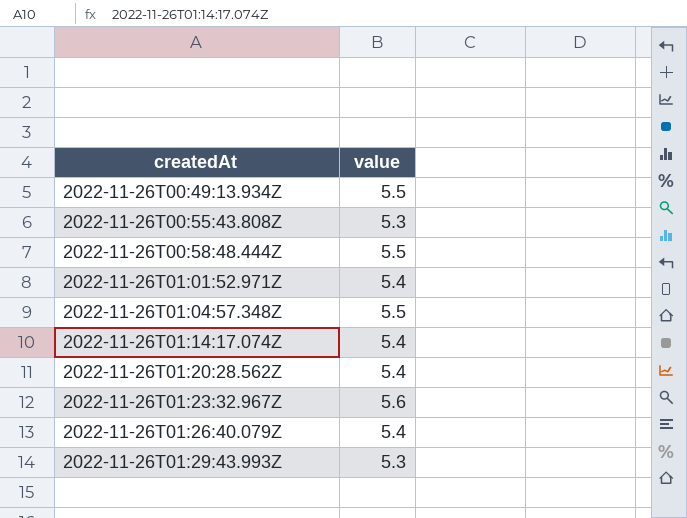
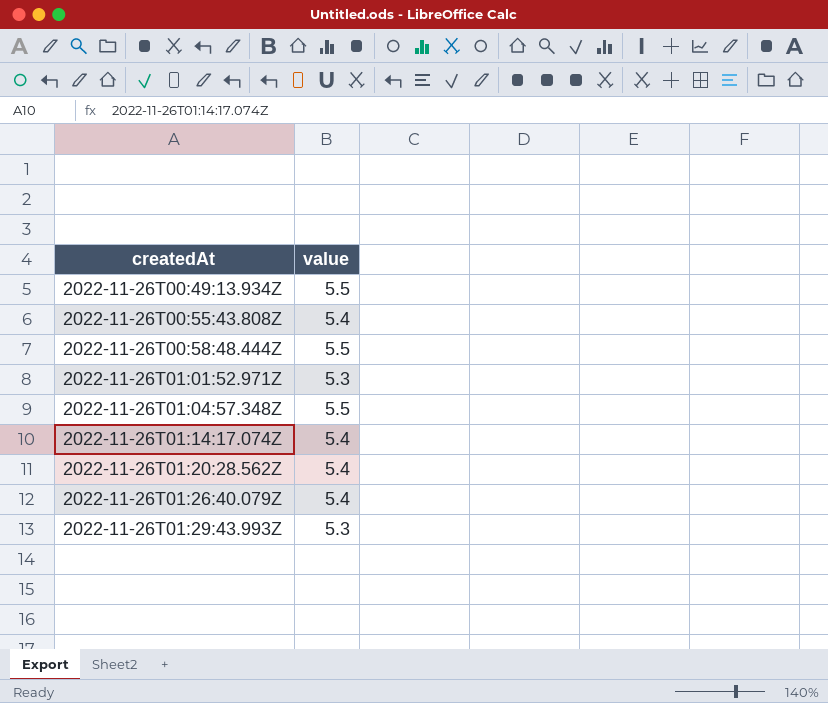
row 2022-11-26T01:23:32.967Z: 5.6 -> none
2022-11-26T00:55:43.808Z | value: 5.3 -> 5.4
2022-11-26T01:01:52.971Z | value: 5.4 -> 5.3

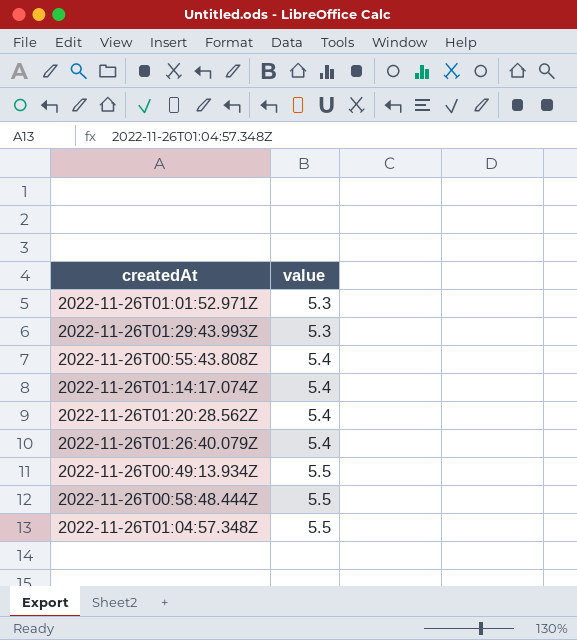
row order: createdAt ascending -> value ascending

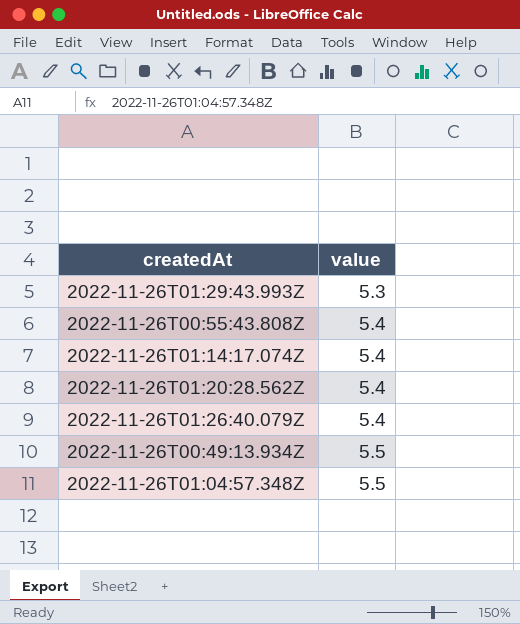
row 2022-11-26T01:01:52.971Z: 5.3 -> none
row 2022-11-26T00:58:48.444Z: 5.5 -> none

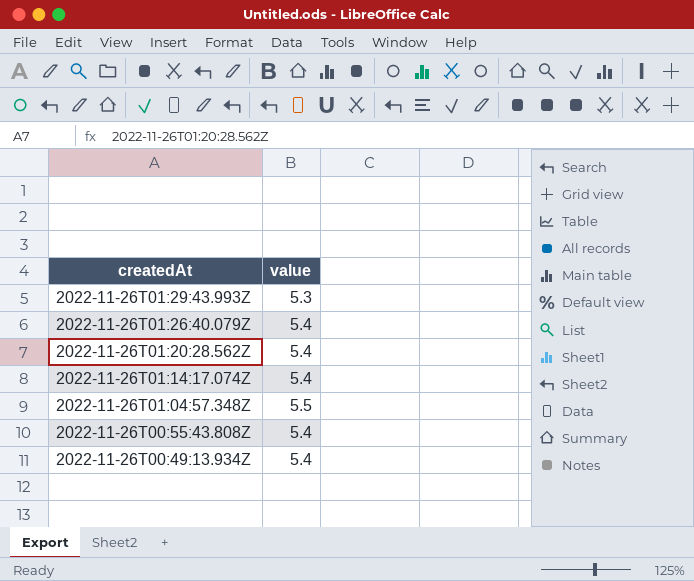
row order: value ascending -> createdAt descending
2022-11-26T00:49:13.934Z | value: 5.5 -> 5.4

